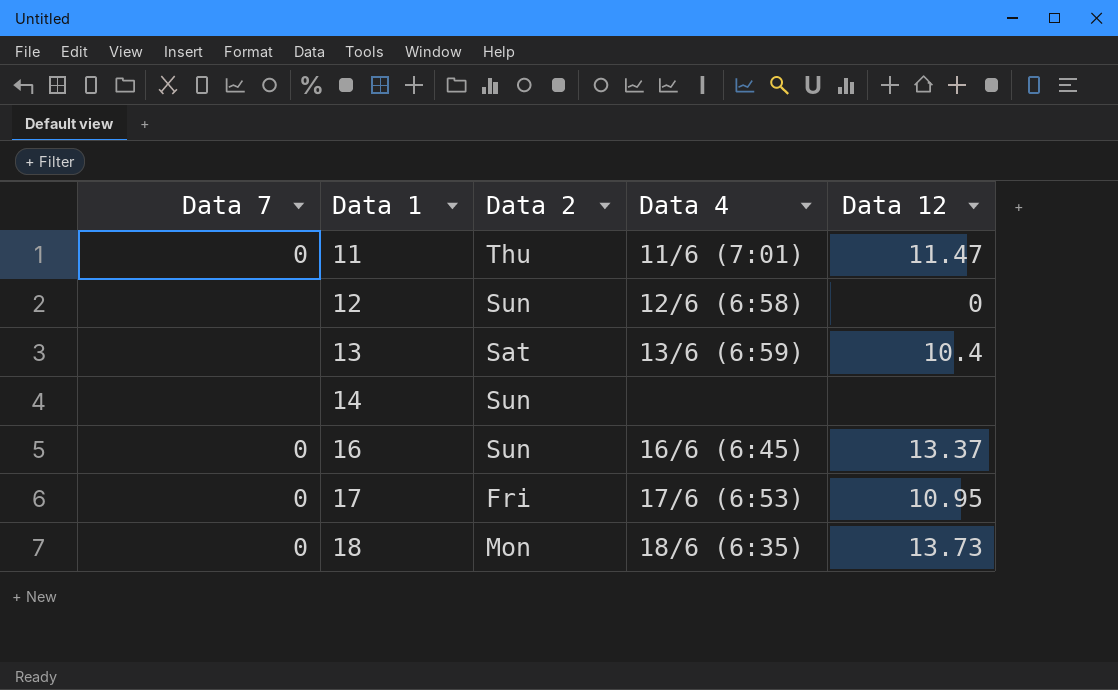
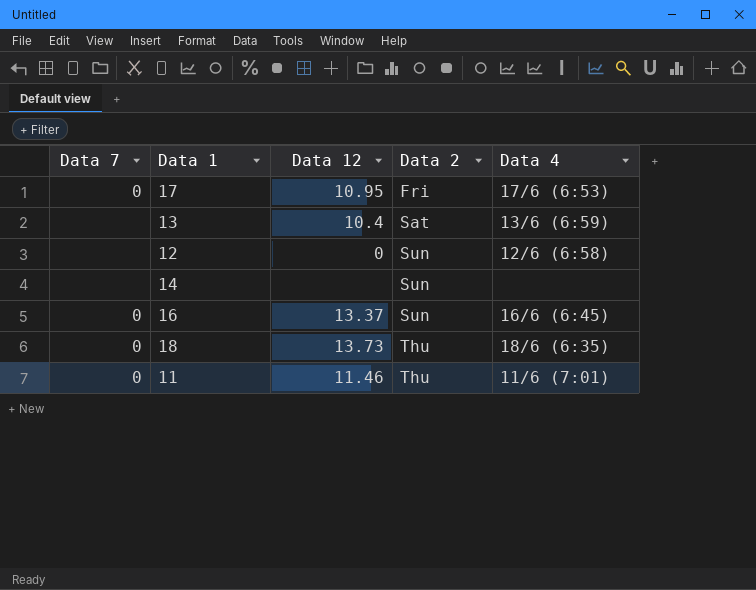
row order: Data 1 ascending -> Data 2 ascending
column Data 12 | position: 5 -> 3
18 | Data 2: Mon -> Thu
11 | Data 12: 11.47 -> 11.46

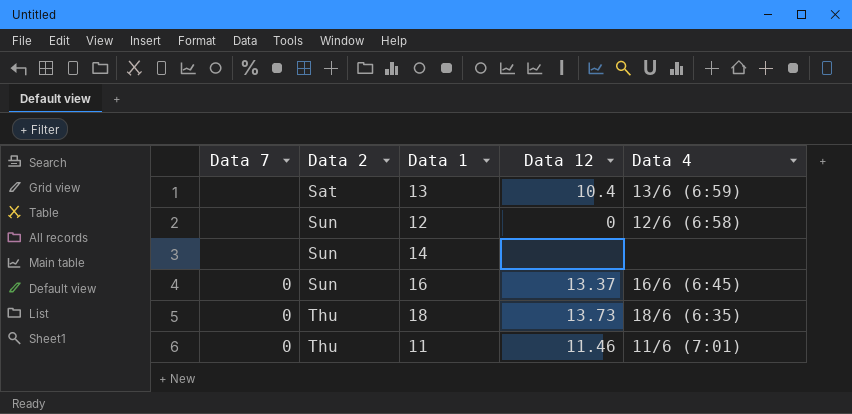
column Data 2 | position: 4 -> 2
row 17: 0 | 10.95 | Fri | 17/6 (6:53) -> none

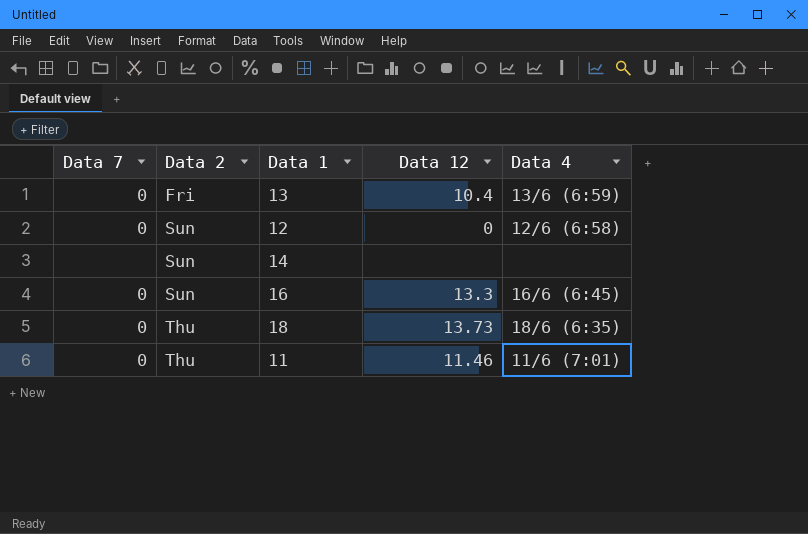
13 | Data 7: none -> 0
13 | Data 2: Sat -> Fri
12 | Data 7: none -> 0
16 | Data 12: 13.37 -> 13.3

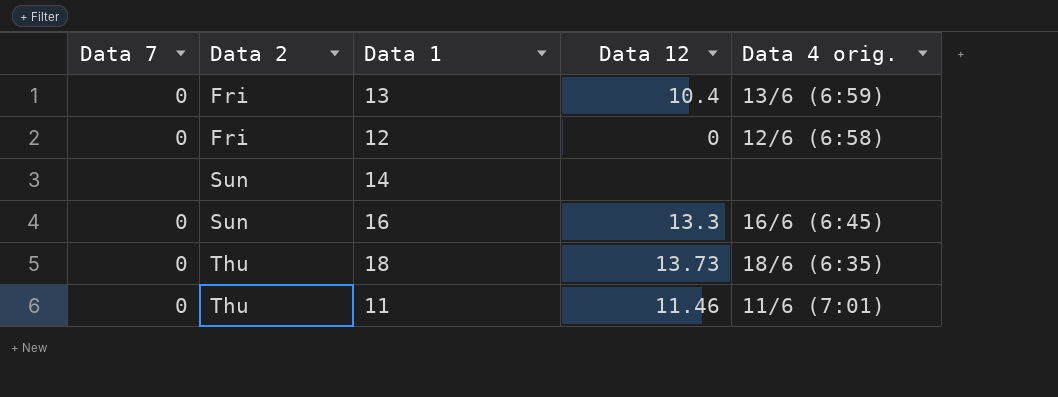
column name: Data 4 -> Data 4 orig.
12 | Data 2: Sun -> Fri

